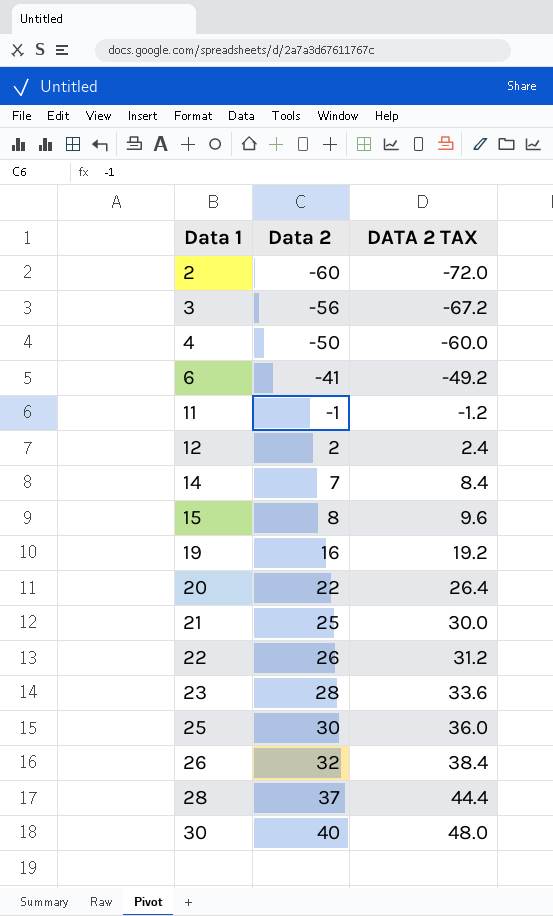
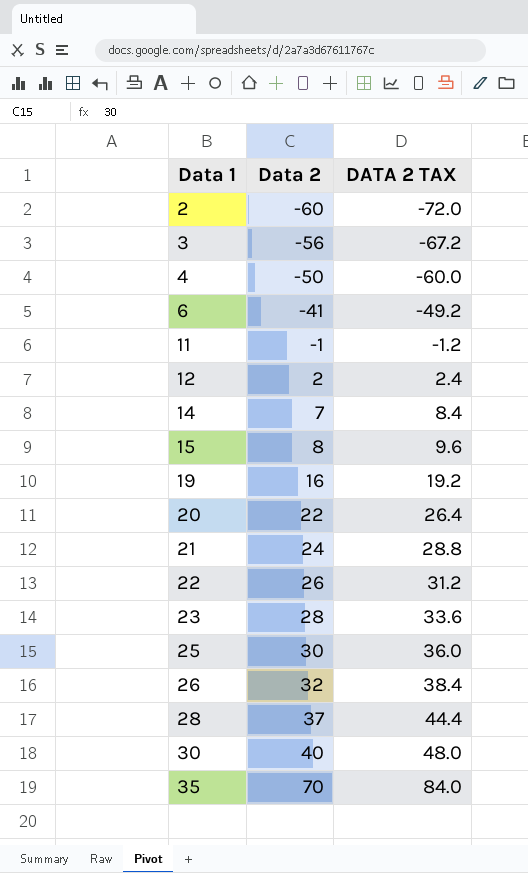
21 | Data 2: 25 -> 24
21 | DATA 2 TAX: 30.0 -> 28.8
row 35: none -> 70 | 84.0

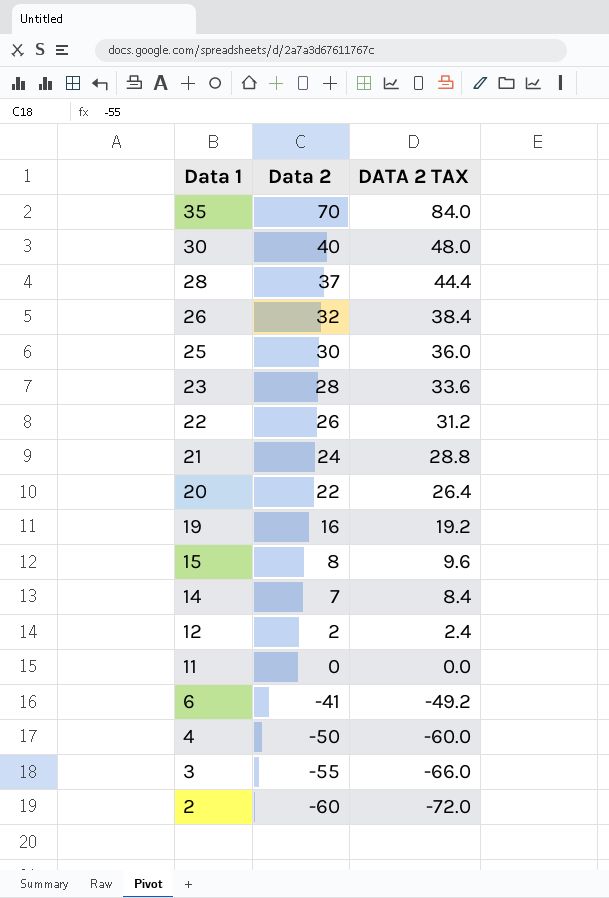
row order: Data 1 ascending -> Data 1 descending
11 | Data 2: -1 -> 0
11 | DATA 2 TAX: -1.2 -> 0.0
3 | Data 2: -56 -> -55
3 | DATA 2 TAX: -67.2 -> -66.0

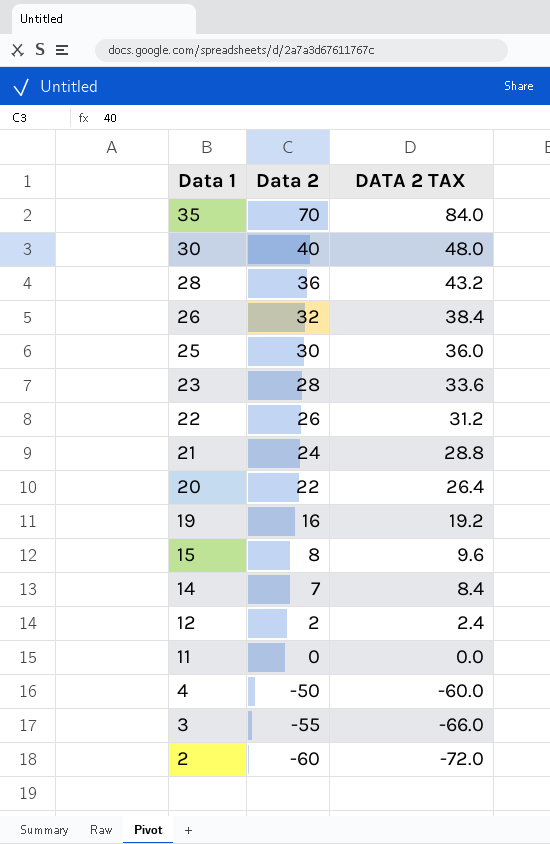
row 6: -41 | -49.2 -> none
28 | Data 2: 37 -> 36
28 | DATA 2 TAX: 44.4 -> 43.2

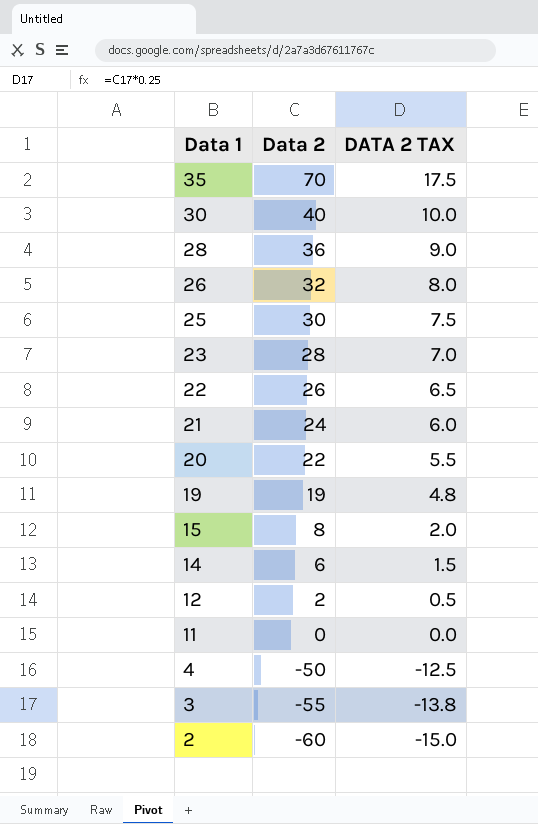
column DATA 2 TAX | formula: [Data 2] * 1.2 -> [Data 2] * 0.25
19 | Data 2: 16 -> 19
14 | Data 2: 7 -> 6

